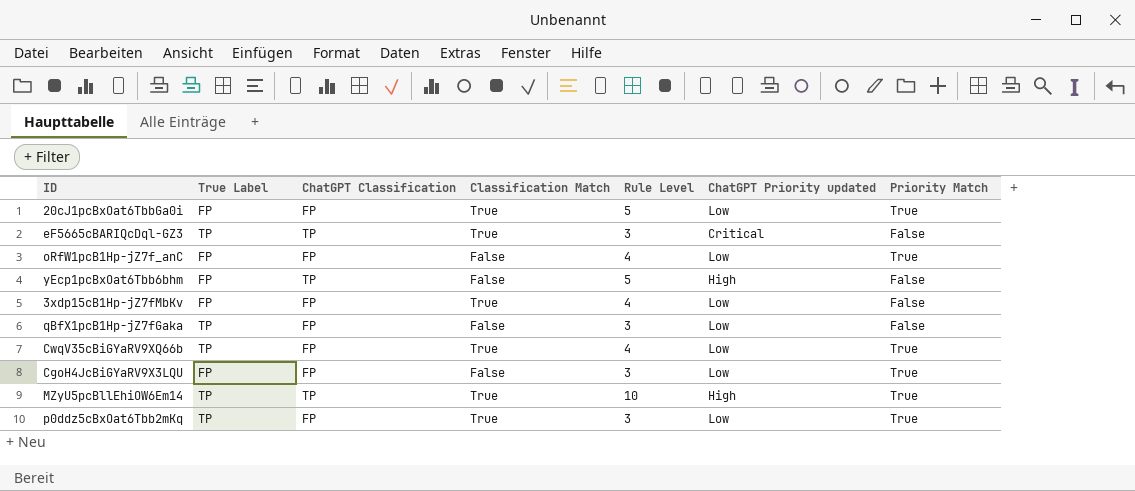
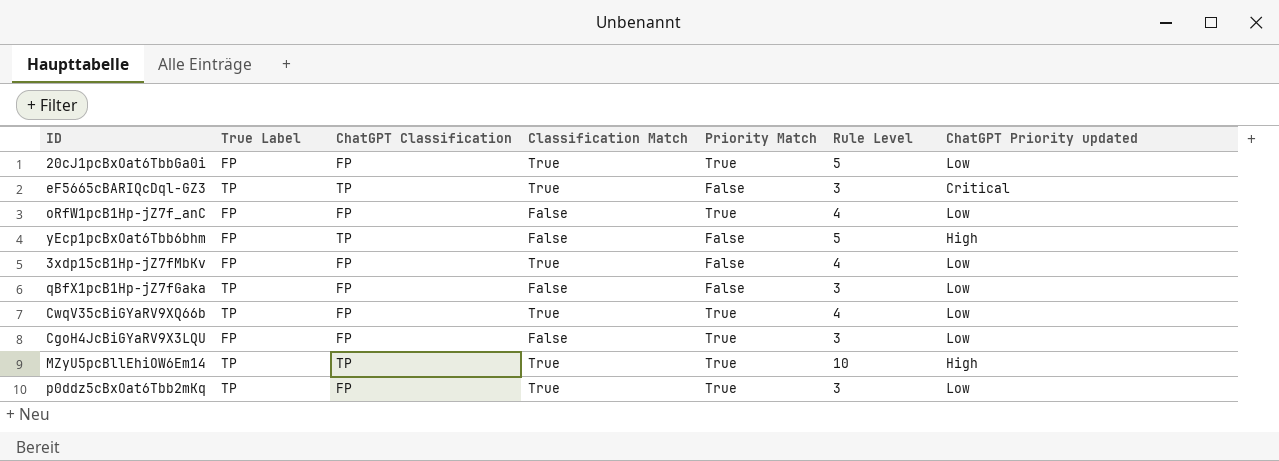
column Priority Match | position: 7 -> 5

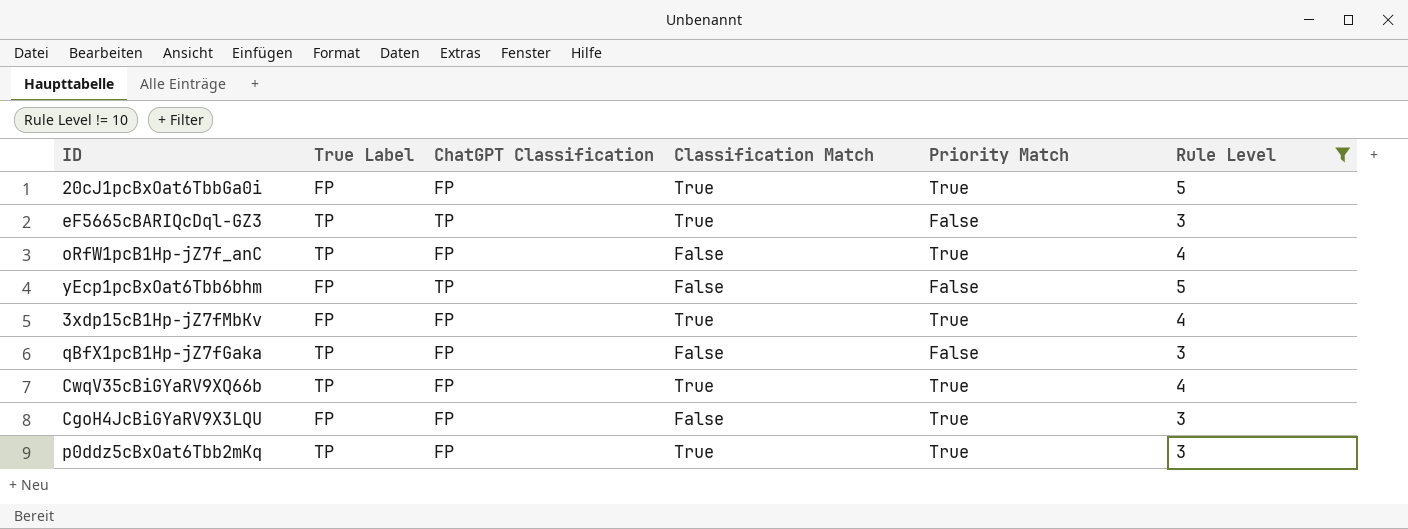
filter: none -> Rule Level != 10
column ChatGPT Priority updated | position: 7 -> none
oRfW1pcB1Hp-jZ7f_anC | True Label: FP -> TP
3xdp15cB1Hp-jZ7fMbKv | Priority Match: False -> True

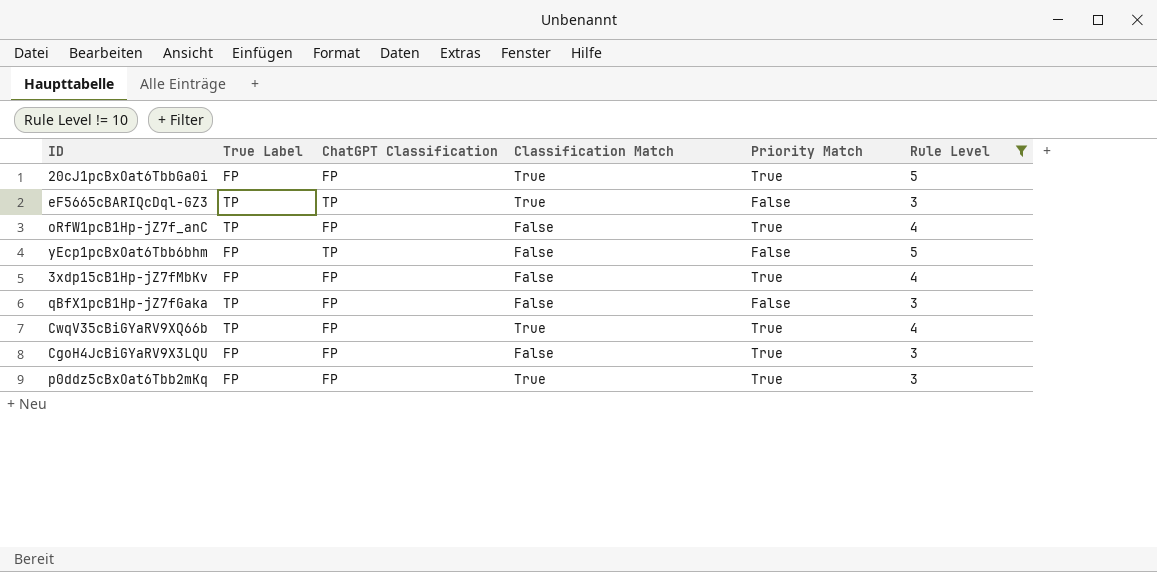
3xdp15cB1Hp-jZ7fMbKv | Classification Match: True -> False
p0ddz5cBxOat6Tbb2mKq | True Label: TP -> FP

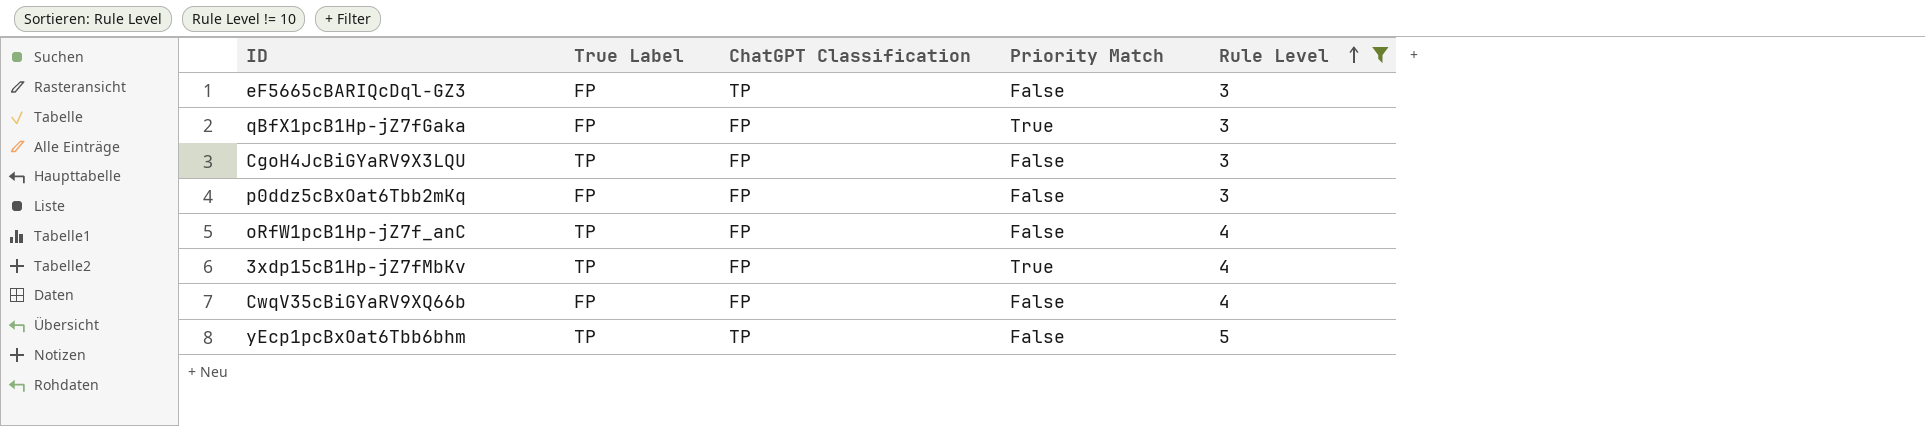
row order: none -> Rule Level ascending
column Classification Match | position: 4 -> none
row 20cJ1pcBxOat6TbbGa0i: FP | FP | True | True | 5 -> none
eF5665cBARIQcDql-GZ3 | True Label: TP -> FP
qBfX1pcB1Hp-jZ7fGaka | True Label: TP -> FP
qBfX1pcB1Hp-jZ7fGaka | Priority Match: False -> True
CgoH4JcBiGYaRV9X3LQU | True Label: FP -> TP
CgoH4JcBiGYaRV9X3LQU | Priority Match: True -> False
p0ddz5cBxOat6Tbb2mKq | Priority Match: True -> False
oRfW1pcB1Hp-jZ7f_anC | Priority Match: True -> False
3xdp15cB1Hp-jZ7fMbKv | True Label: FP -> TP
CwqV35cBiGYaRV9XQ66b | True Label: TP -> FP
CwqV35cBiGYaRV9XQ66b | Priority Match: True -> False
yEcp1pcBxOat6Tbb6bhm | True Label: FP -> TP

